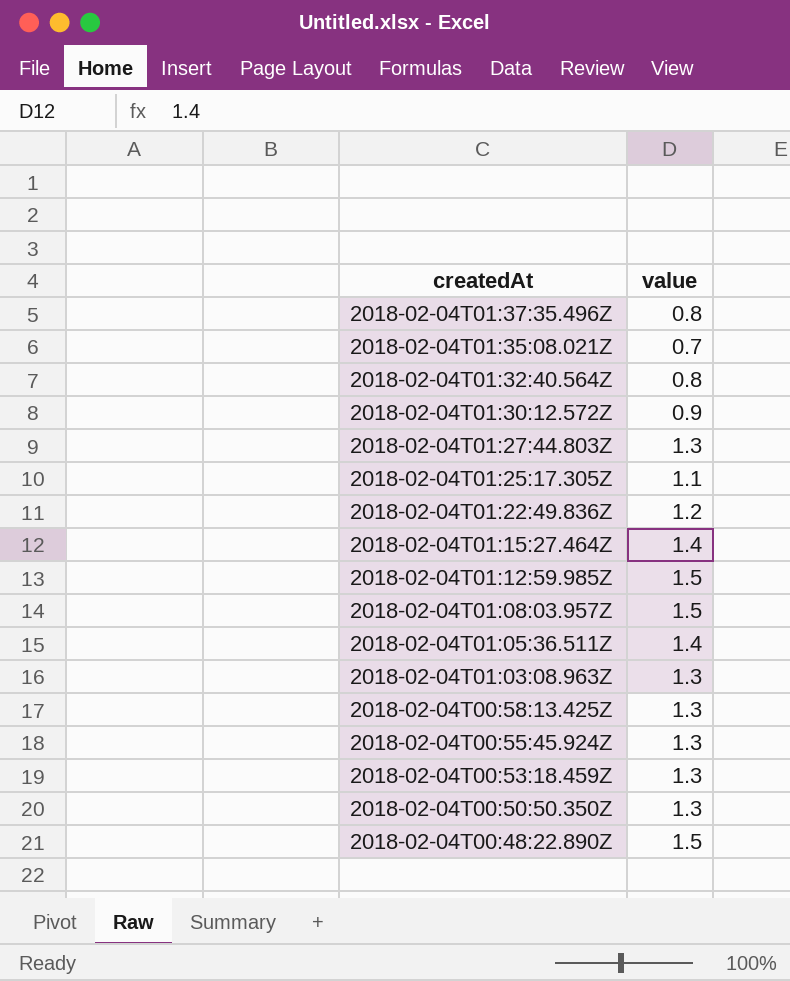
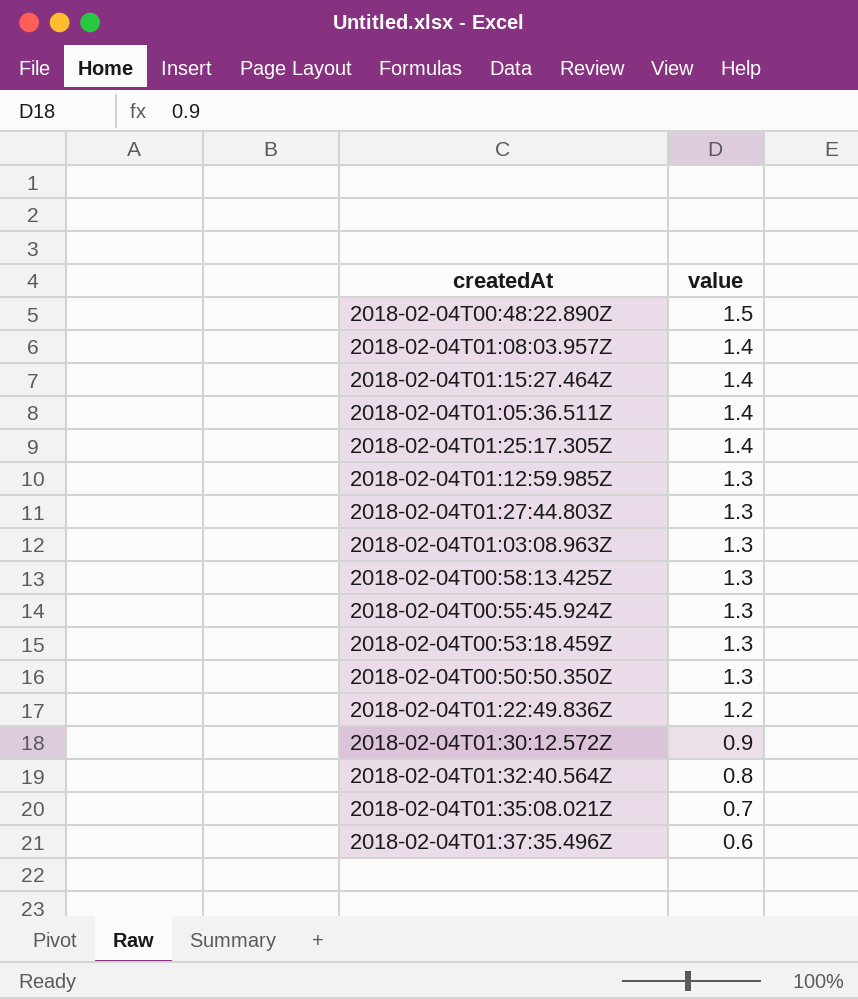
row order: createdAt descending -> value descending
2018-02-04T01:08:03.957Z | value: 1.5 -> 1.4
2018-02-04T01:25:17.305Z | value: 1.1 -> 1.4
2018-02-04T01:12:59.985Z | value: 1.5 -> 1.3
2018-02-04T01:37:35.496Z | value: 0.8 -> 0.6

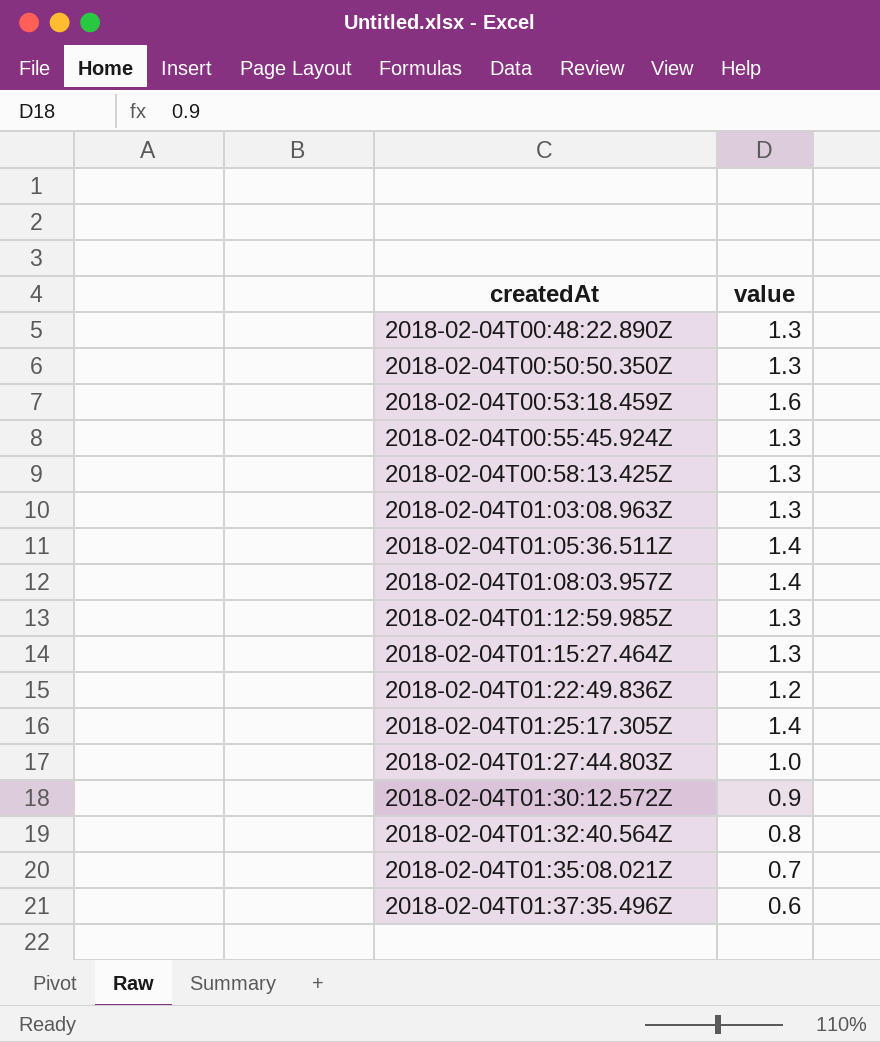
row order: value descending -> createdAt ascending
2018-02-04T00:48:22.890Z | value: 1.5 -> 1.3
2018-02-04T00:53:18.459Z | value: 1.3 -> 1.6
2018-02-04T01:15:27.464Z | value: 1.4 -> 1.3
2018-02-04T01:27:44.803Z | value: 1.3 -> 1.0

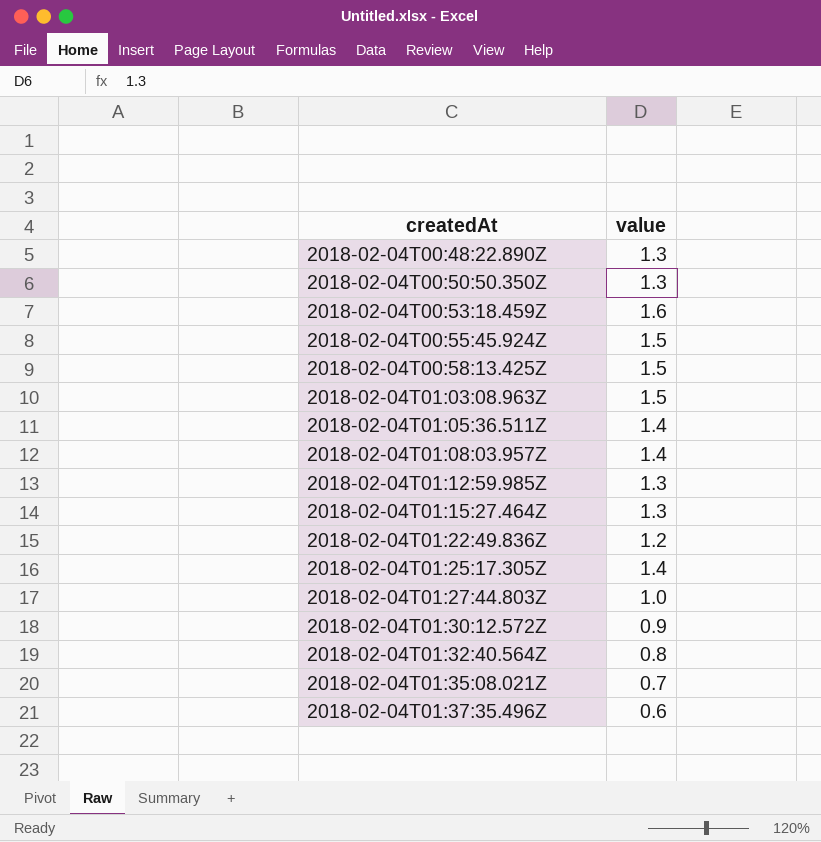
2018-02-04T00:55:45.924Z | value: 1.3 -> 1.5
2018-02-04T00:58:13.425Z | value: 1.3 -> 1.5
2018-02-04T01:03:08.963Z | value: 1.3 -> 1.5

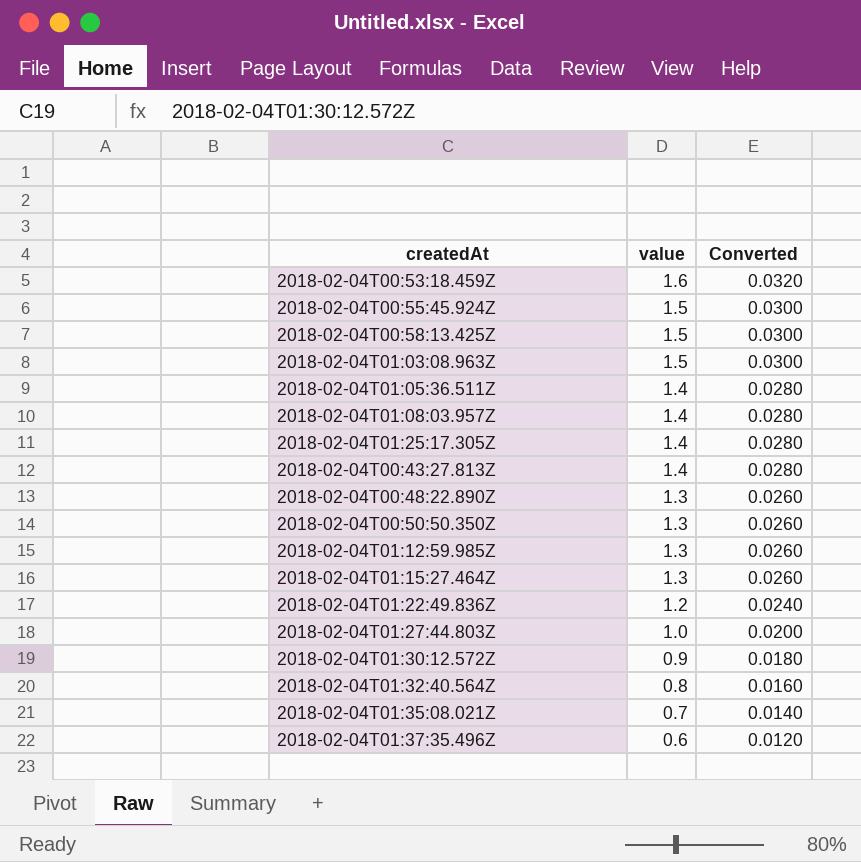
row order: createdAt ascending -> value descending
column Converted | formula: none -> [value] * 0.02
row 2018-02-04T00:43:27.813Z: none -> 1.4 | 0.0280

